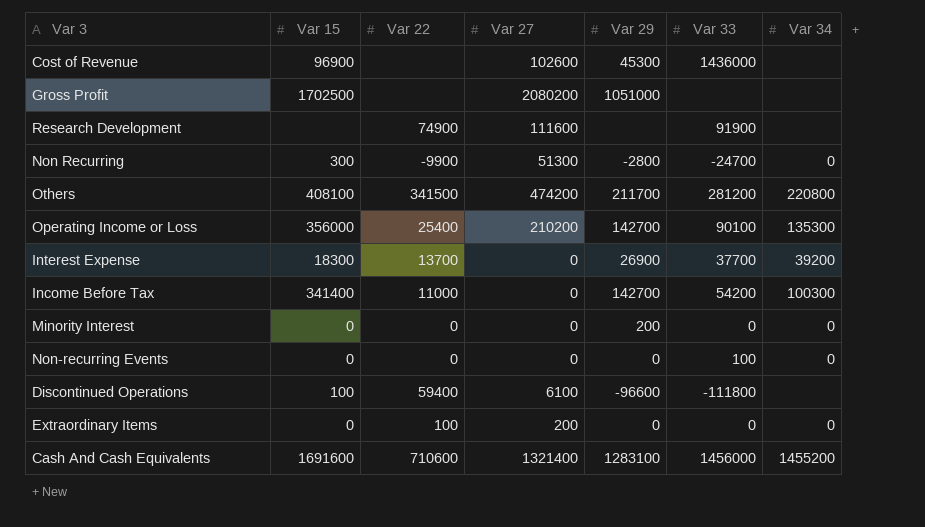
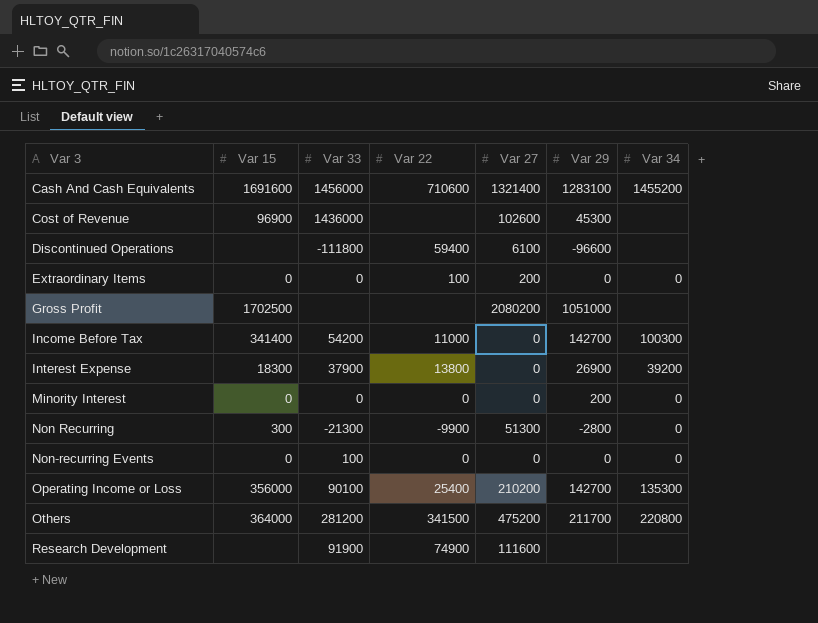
row order: none -> Var 3 ascending
column Var 33 | position: 6 -> 3
Discontinued Operations | Var 15: 100 -> none
Interest Expense | Var 33: 37700 -> 37900
Interest Expense | Var 22: 13700 -> 13800
Non Recurring | Var 33: -24700 -> -21300
Others | Var 15: 408100 -> 364000
Others | Var 27: 474200 -> 475200

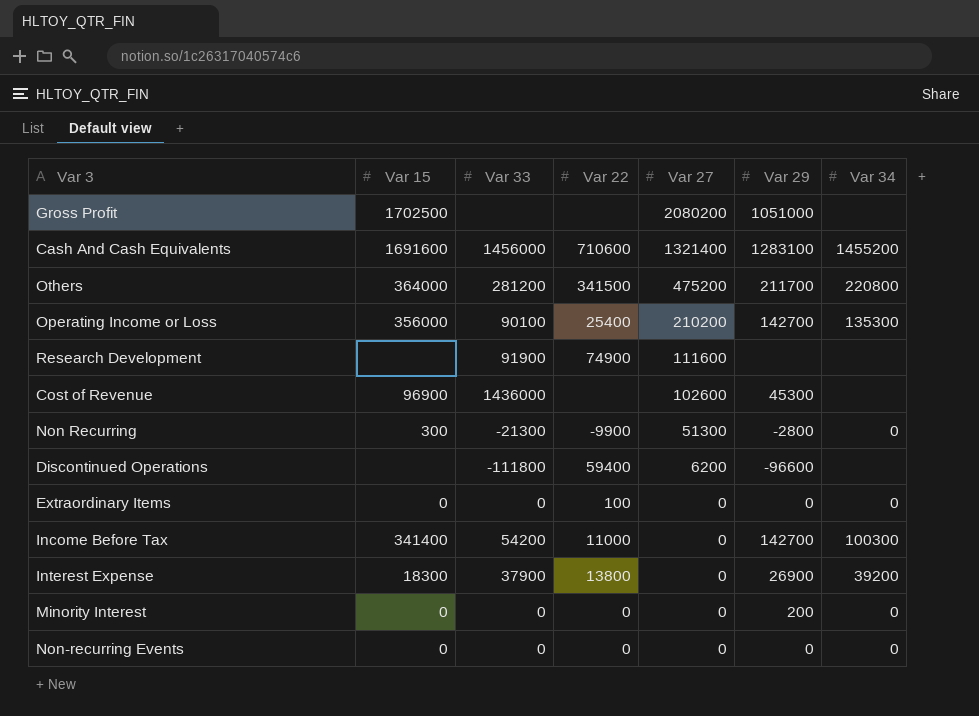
row order: Var 3 ascending -> Var 27 descending
Discontinued Operations | Var 27: 6100 -> 6200
Extraordinary Items | Var 27: 200 -> 0
Non-recurring Events | Var 33: 100 -> 0

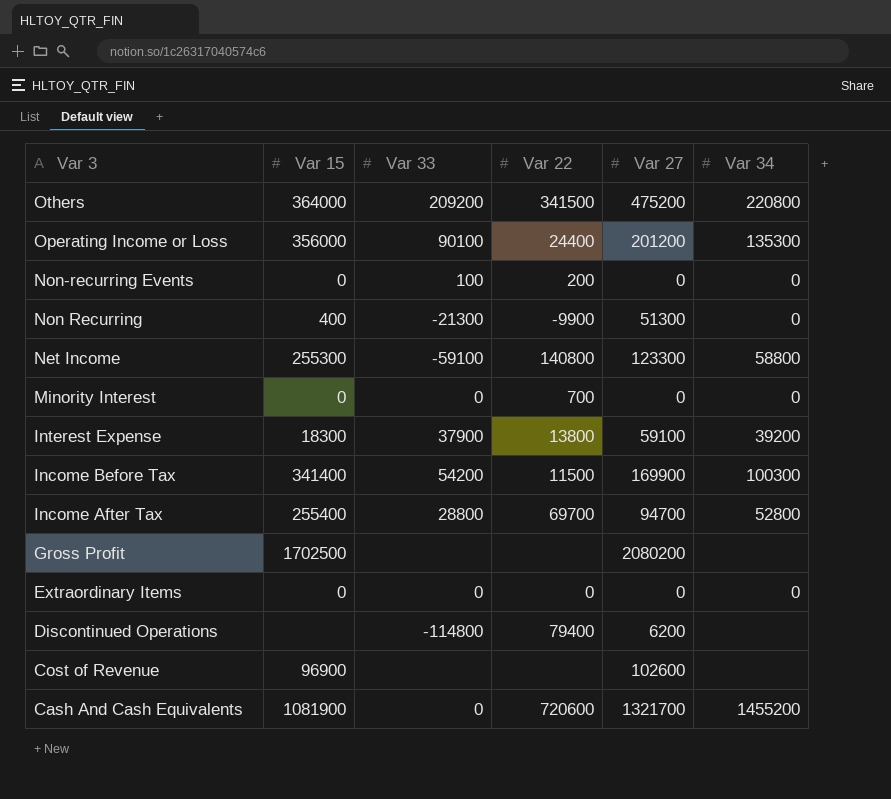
row order: Var 27 descending -> Var 3 descending
column Var 29 | position: 6 -> none
row Research Development: none | 91900 | 74900 | 111600 | none | none -> none
Others | Var 33: 281200 -> 209200
Operating Income or Loss | Var 22: 25400 -> 24400
Operating Income or Loss | Var 27: 210200 -> 201200
Non-recurring Events | Var 33: 0 -> 100
Non-recurring Events | Var 22: 0 -> 200
Non Recurring | Var 15: 300 -> 400
row Net Income: none -> 255300 | -59100 | 140800 | 123300 | 58800
Minority Interest | Var 22: 0 -> 700
Interest Expense | Var 27: 0 -> 59100
Income Before Tax | Var 22: 11000 -> 11500
Income Before Tax | Var 27: 0 -> 169900
row Income After Tax: none -> 255400 | 28800 | 69700 | 94700 | 52800
Extraordinary Items | Var 22: 100 -> 0
Discontinued Operations | Var 33: -111800 -> -114800
Discontinued Operations | Var 22: 59400 -> 79400
Cost of Revenue | Var 33: 1436000 -> none
Cash And Cash Equivalents | Var 15: 1691600 -> 1081900
Cash And Cash Equivalents | Var 33: 1456000 -> 0
Cash And Cash Equivalents | Var 22: 710600 -> 720600
Cash And Cash Equivalents | Var 27: 1321400 -> 1321700

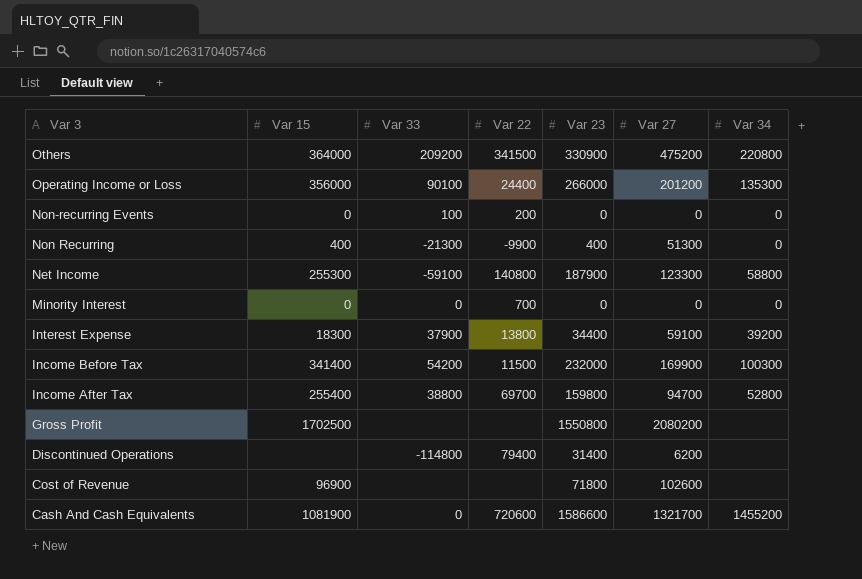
column Var 23 | position: none -> 5
row Extraordinary Items: 0 | 0 | 0 | 0 | 0 -> none
Income After Tax | Var 33: 28800 -> 38800

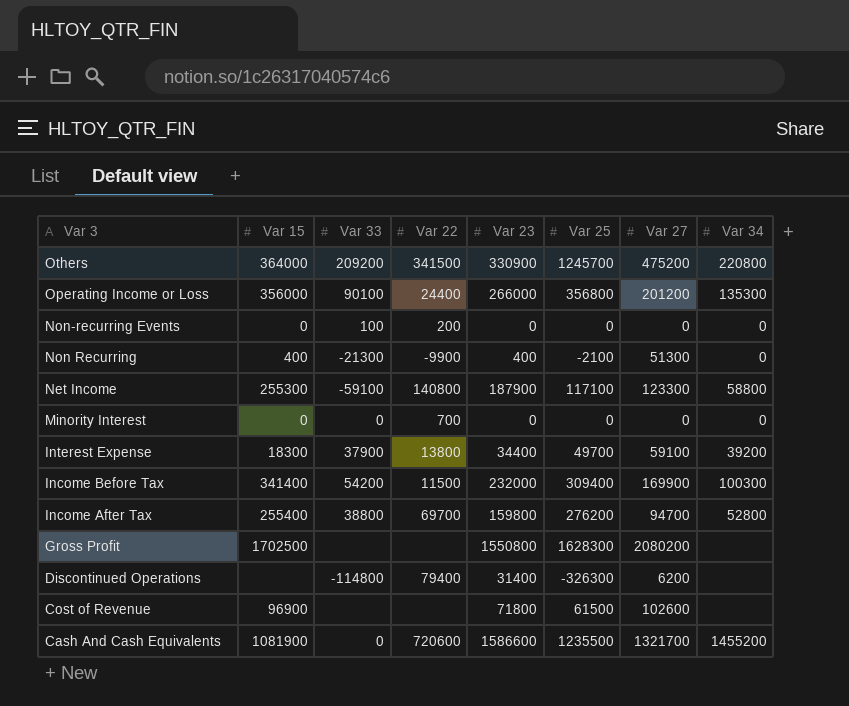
column Var 25 | position: none -> 6

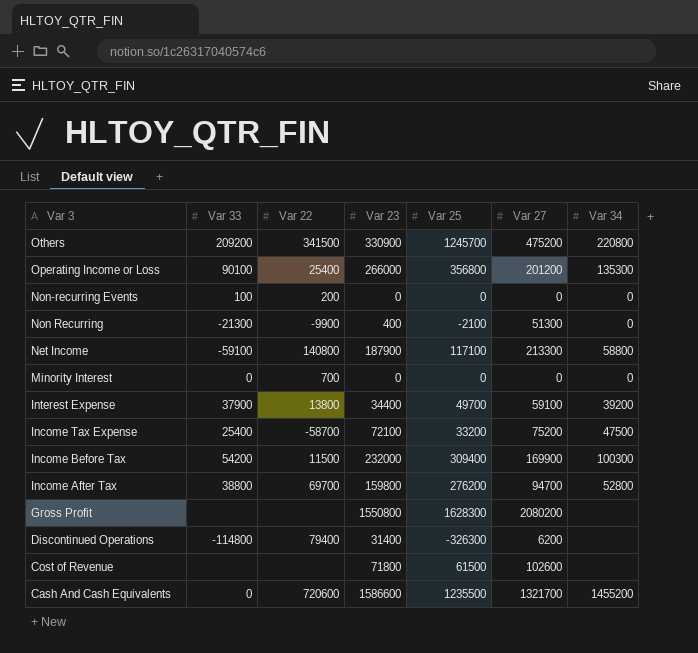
column Var 15 | position: 2 -> none
Operating Income or Loss | Var 22: 24400 -> 25400
Net Income | Var 27: 123300 -> 213300
row Income Tax Expense: none -> 25400 | -58700 | 72100 | 33200 | 75200 | 47500

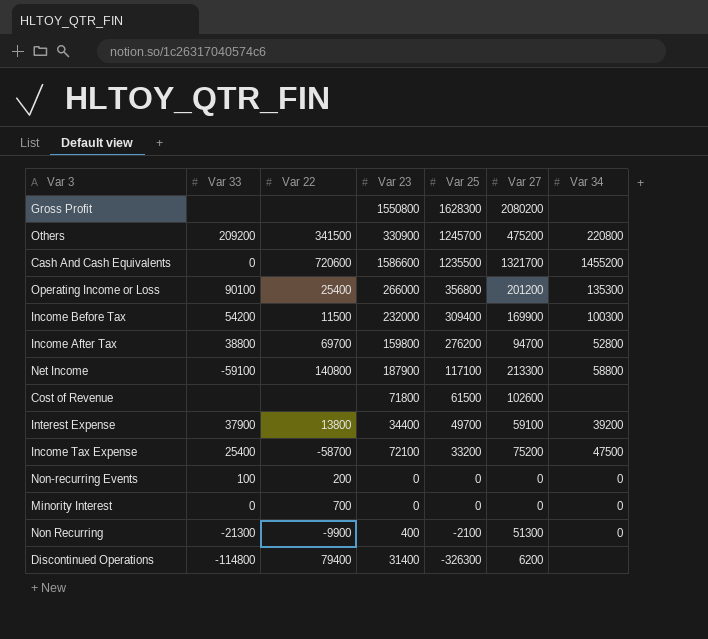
row order: Var 3 descending -> Var 25 descending

